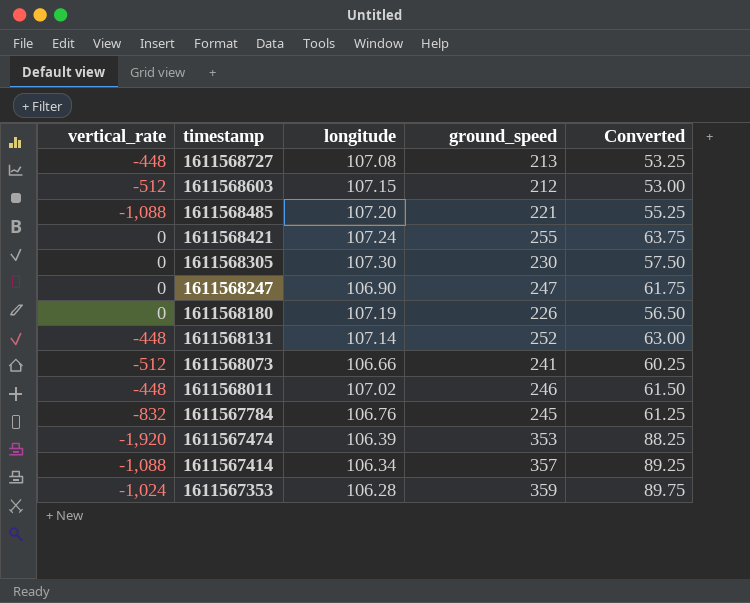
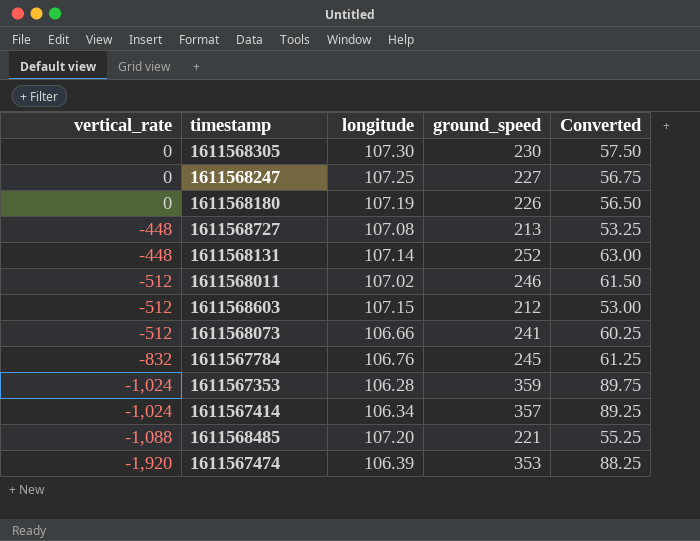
row order: timestamp descending -> vertical_rate descending
row 1611568421: 0 | 107.24 | 255 | 63.75 -> none
1611568247 | longitude: 106.90 -> 107.25
1611568247 | ground_speed: 247 -> 227
1611568247 | Converted: 61.75 -> 56.75
1611568011 | vertical_rate: -448 -> -512
1611567414 | vertical_rate: -1,088 -> -1,024

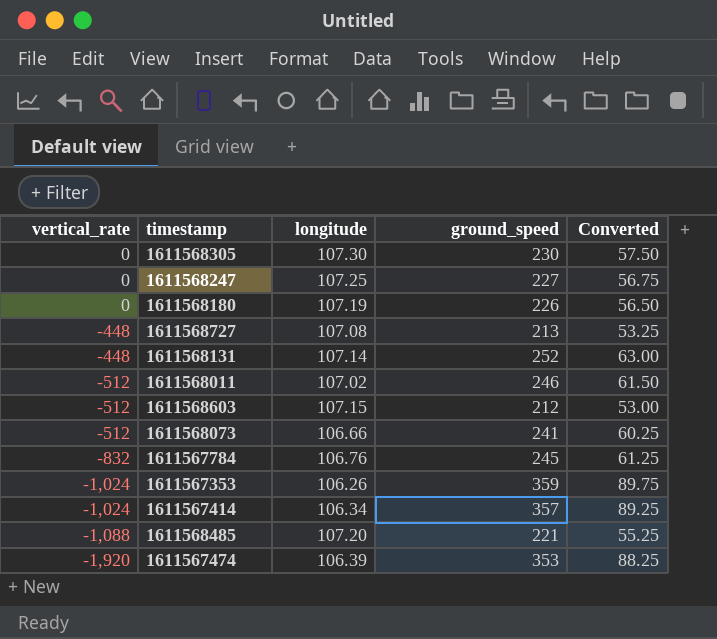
1611567353 | longitude: 106.28 -> 106.26

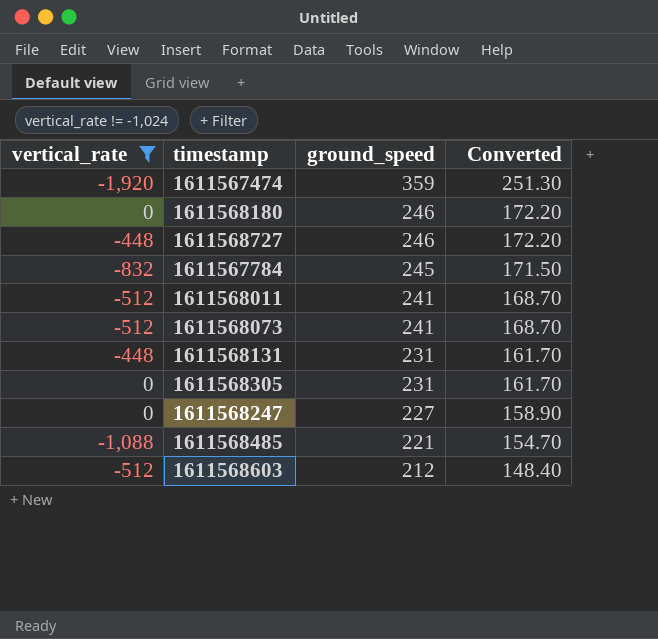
filter: none -> vertical_rate != -1,024
row order: vertical_rate descending -> ground_speed descending
column longitude | position: 3 -> none
column Converted | formula: [ground_speed] * 0.25 -> [ground_speed] * 0.7
1611567474 | ground_speed: 353 -> 359
1611568180 | ground_speed: 226 -> 246
1611568727 | ground_speed: 213 -> 246
1611568011 | ground_speed: 246 -> 241
1611568131 | ground_speed: 252 -> 231
1611568305 | ground_speed: 230 -> 231

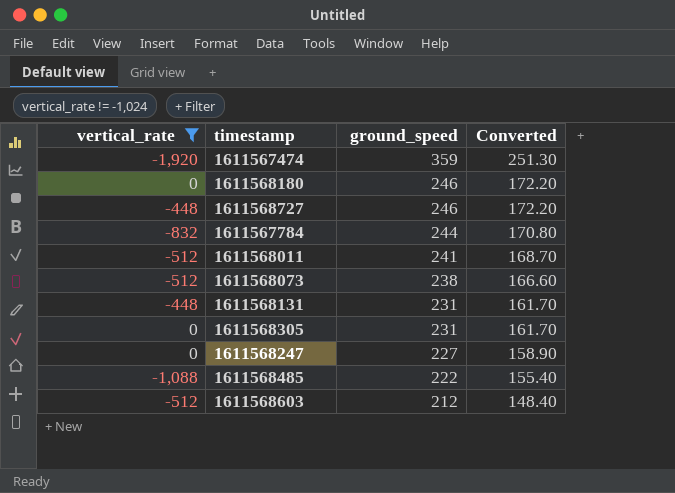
1611567784 | ground_speed: 245 -> 244
1611567784 | Converted: 171.50 -> 170.80
1611568073 | ground_speed: 241 -> 238
1611568073 | Converted: 168.70 -> 166.60
1611568485 | ground_speed: 221 -> 222
1611568485 | Converted: 154.70 -> 155.40

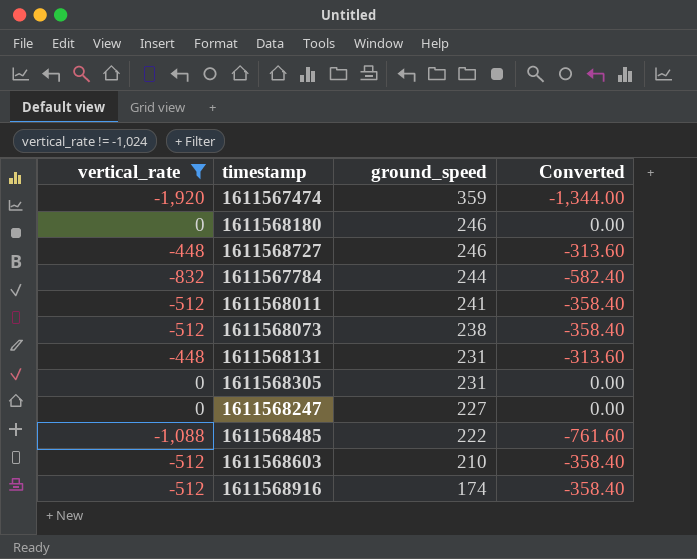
column Converted | formula: [ground_speed] * 0.7 -> [vertical_rate] * 0.7
1611568603 | ground_speed: 212 -> 210
row 1611568916: none -> -512 | 174 | -358.40

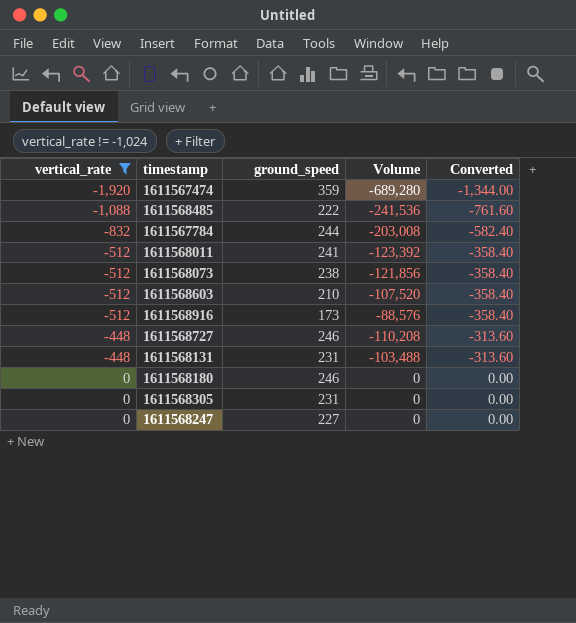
row order: ground_speed descending -> vertical_rate ascending
column Volume | formula: none -> [vertical_rate] * [ground_speed]
1611568916 | ground_speed: 174 -> 173

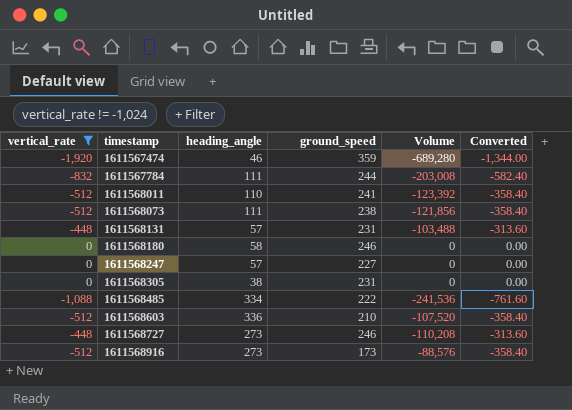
row order: vertical_rate ascending -> timestamp ascending
column heading_angle | position: none -> 3

